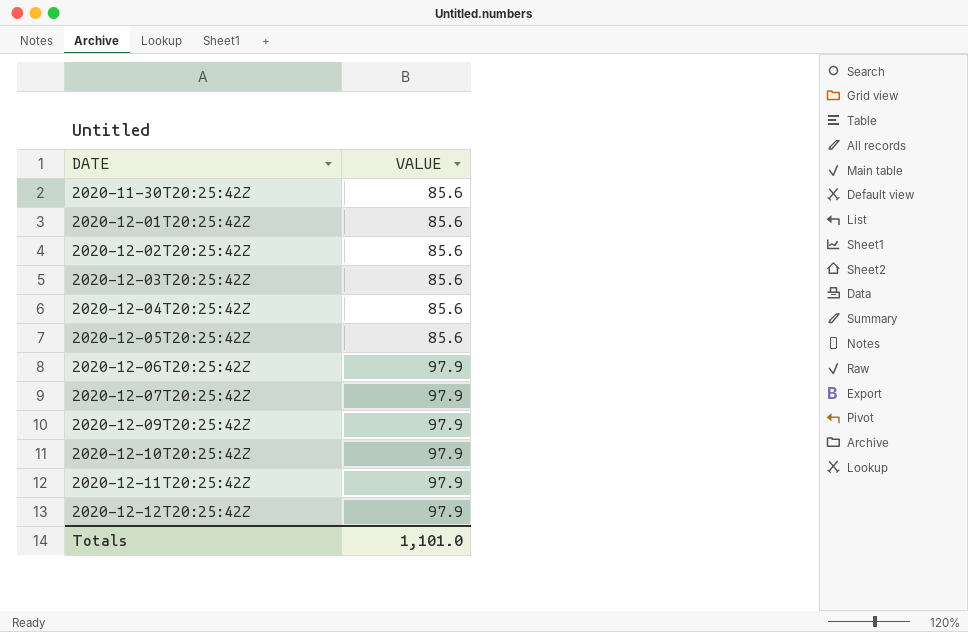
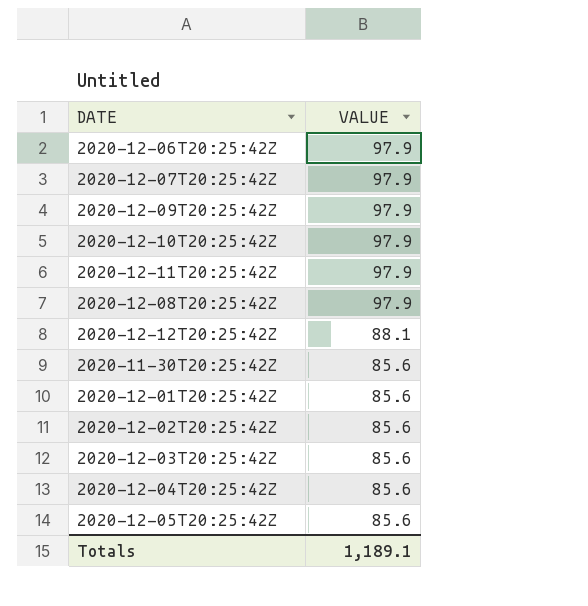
row order: DATE ascending -> VALUE descending
row 2020-12-08T20:25:42Z: none -> 97.9
2020-12-12T20:25:42Z | VALUE: 97.9 -> 88.1
Totals | VALUE: 1,101.0 -> 1,189.1

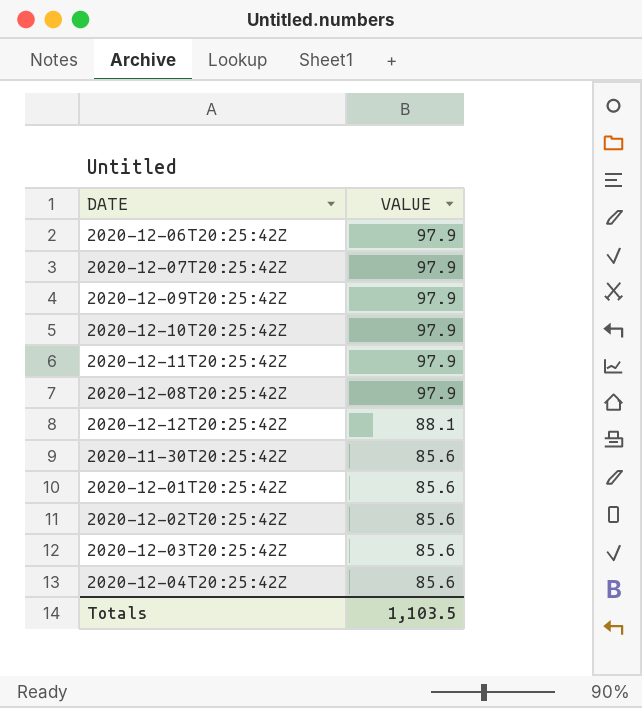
row 2020-12-05T20:25:42Z: 85.6 -> none
Totals | VALUE: 1,189.1 -> 1,103.5

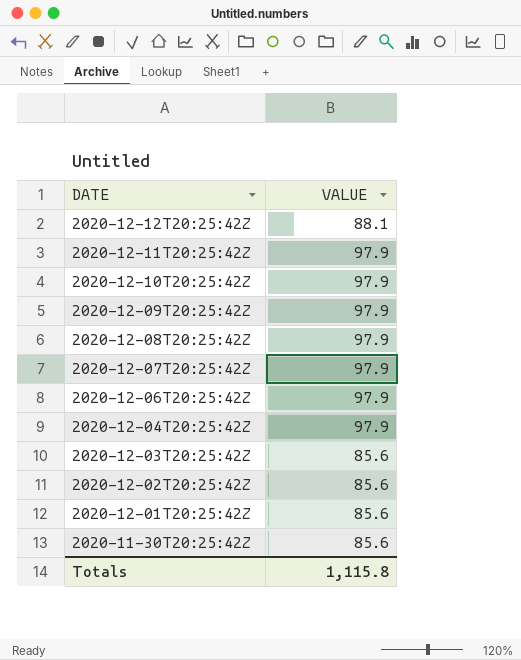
row order: VALUE descending -> DATE descending
2020-12-04T20:25:42Z | VALUE: 85.6 -> 97.9
Totals | VALUE: 1,103.5 -> 1,115.8

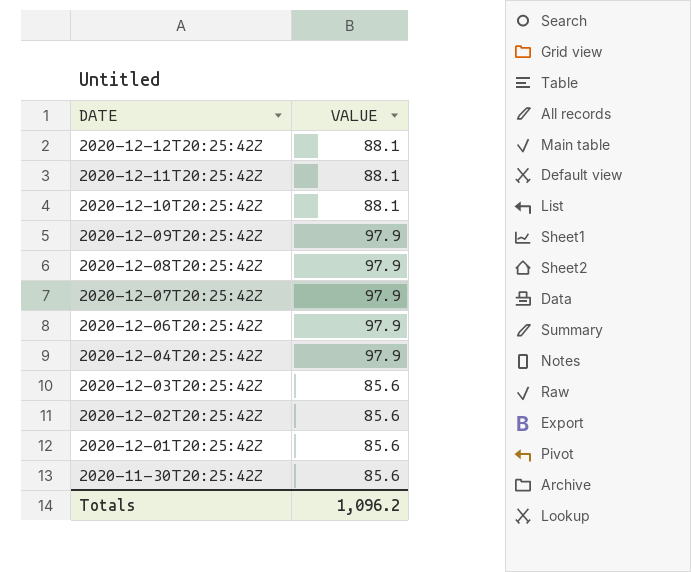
2020-12-11T20:25:42Z | VALUE: 97.9 -> 88.1
2020-12-10T20:25:42Z | VALUE: 97.9 -> 88.1
Totals | VALUE: 1,115.8 -> 1,096.2

